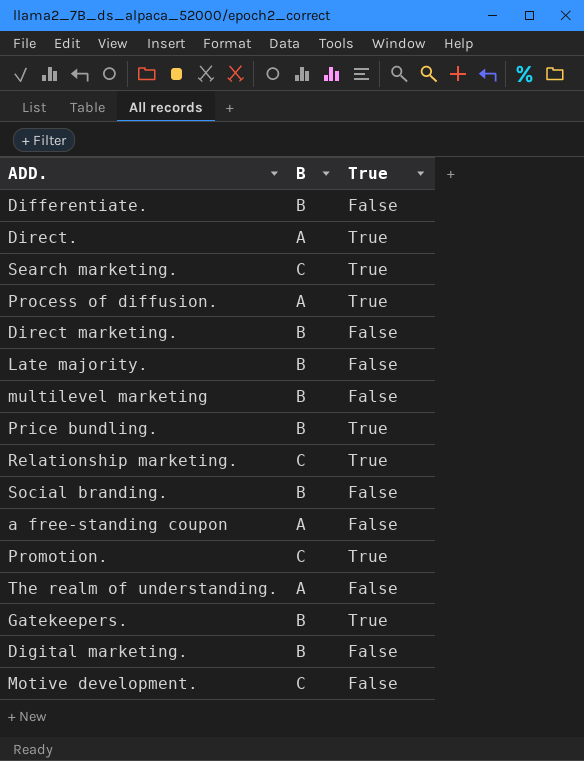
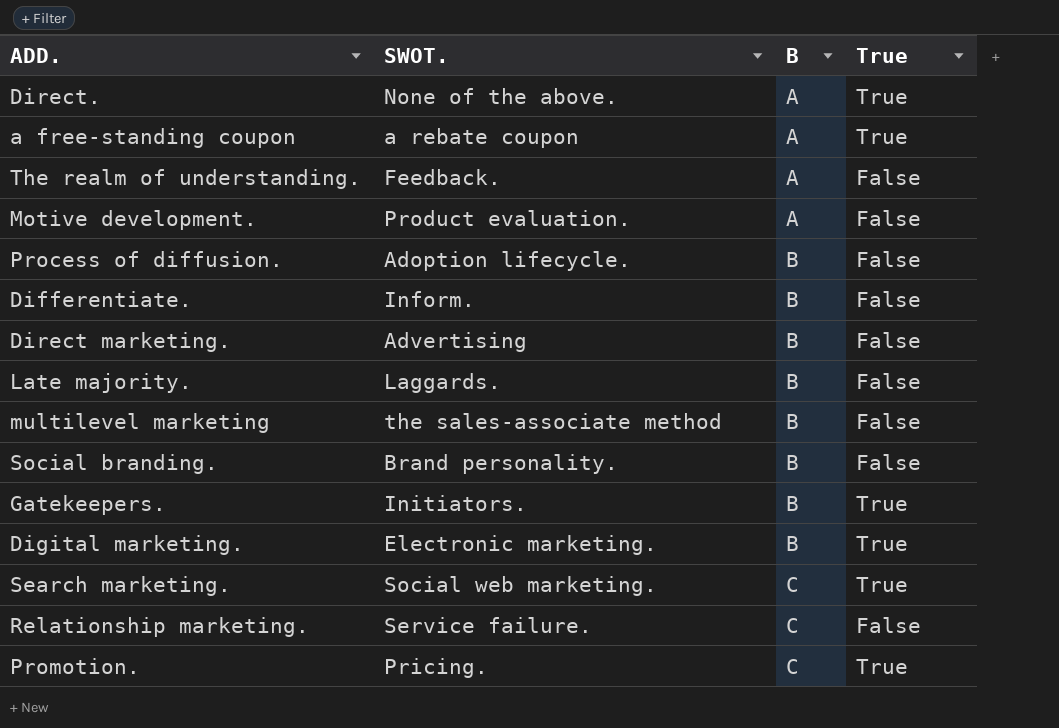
row order: none -> B ascending
column SWOT. | position: none -> 2
row Price bundling.: B | True -> none
a free-standing coupon | True: False -> True
Motive development. | B: C -> A
Process of diffusion. | B: A -> B
Process of diffusion. | True: True -> False
Digital marketing. | True: False -> True
Relationship marketing. | True: True -> False

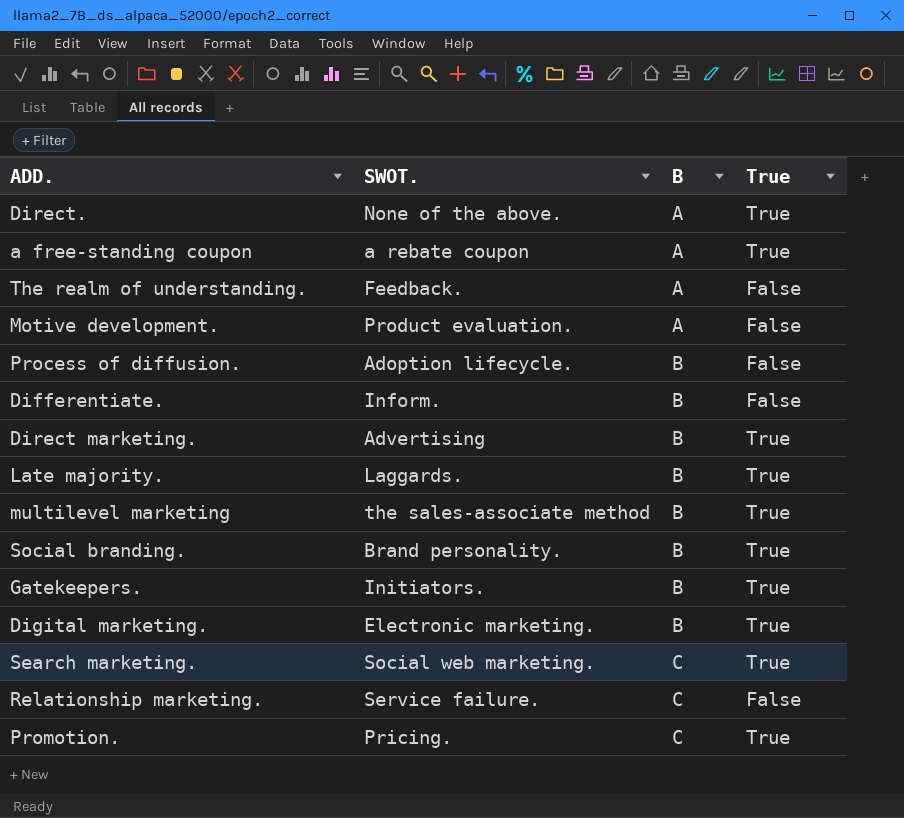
Direct marketing. | True: False -> True
Late majority. | True: False -> True
multilevel marketing | True: False -> True
Social branding. | True: False -> True

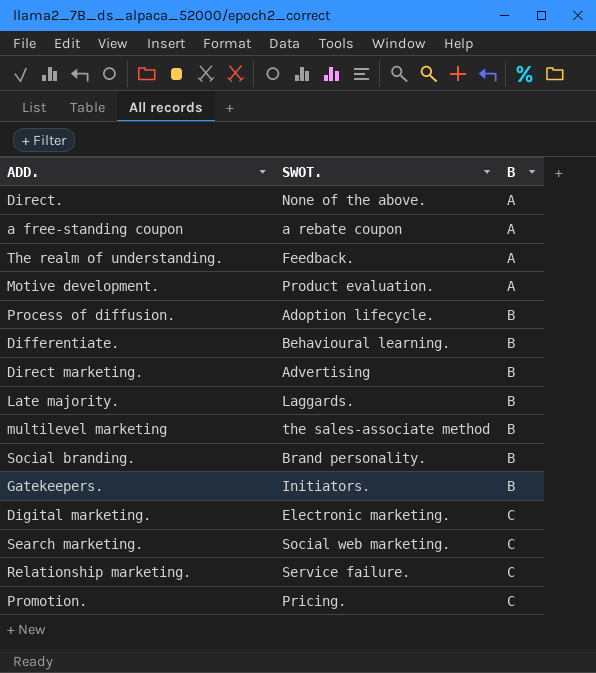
column True | position: 4 -> none
Differentiate. | SWOT.: Inform. -> Behavioural learning.
Digital marketing. | B: B -> C

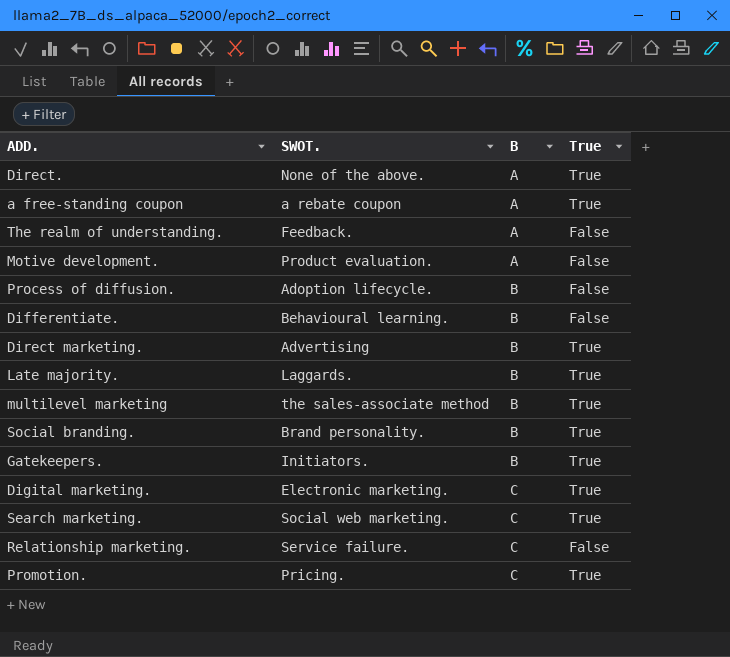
column True | position: none -> 4

